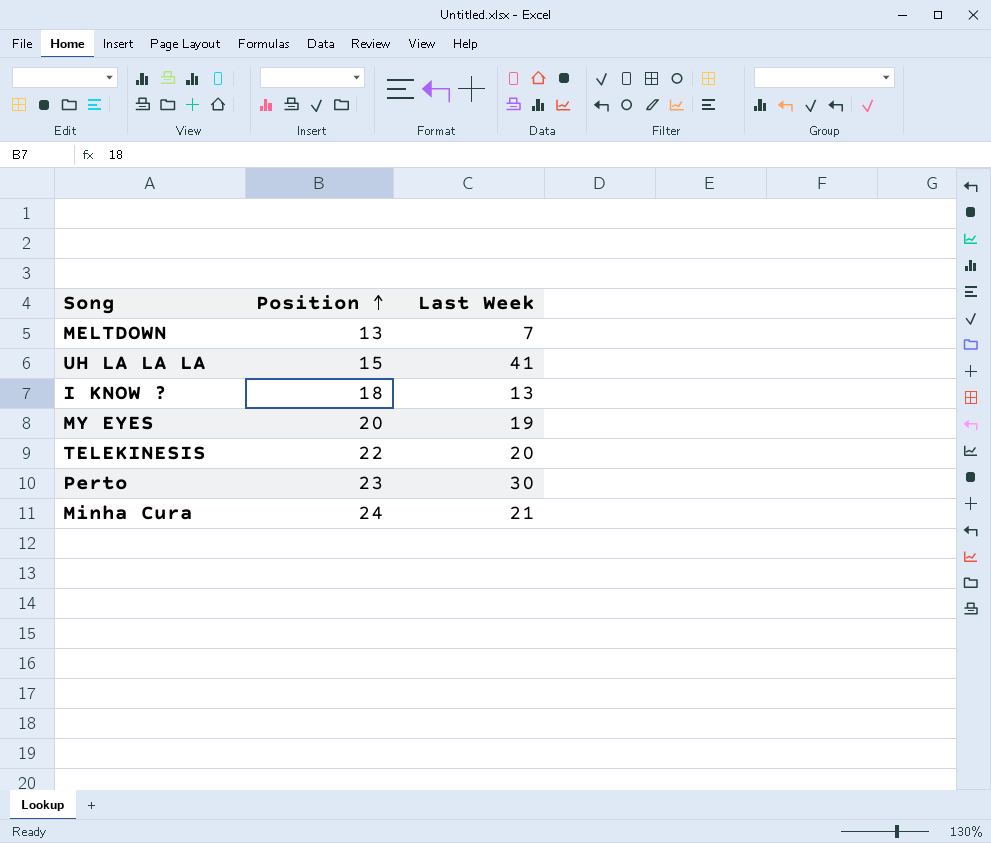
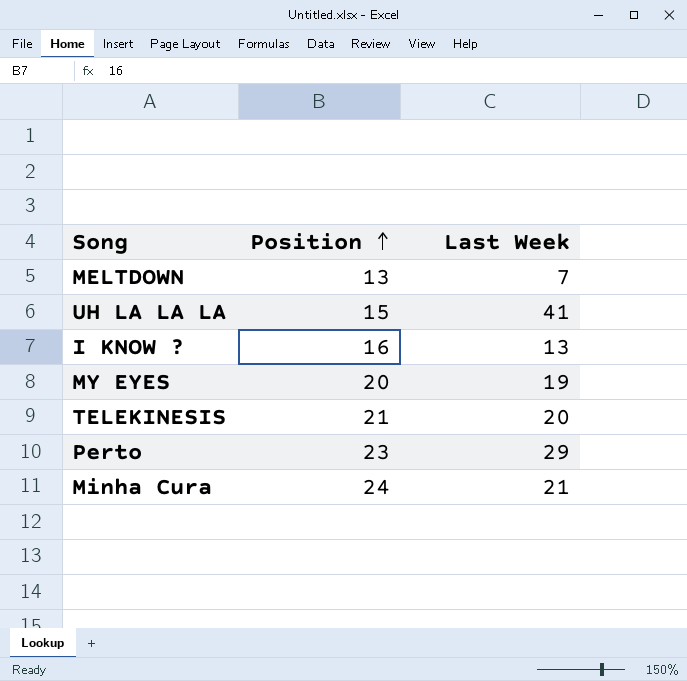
I KNOW ? | Position: 18 -> 16
TELEKINESIS | Position: 22 -> 21
Perto | Last Week: 30 -> 29

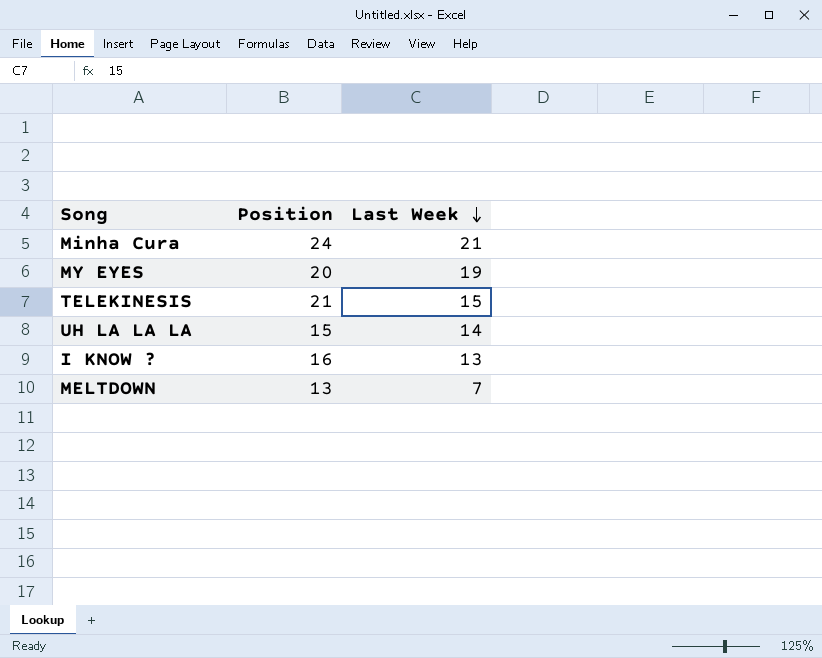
row order: Position ascending -> Last Week descending
row Perto: 23 | 29 -> none
TELEKINESIS | Last Week: 20 -> 15
UH LA LA LA | Last Week: 41 -> 14

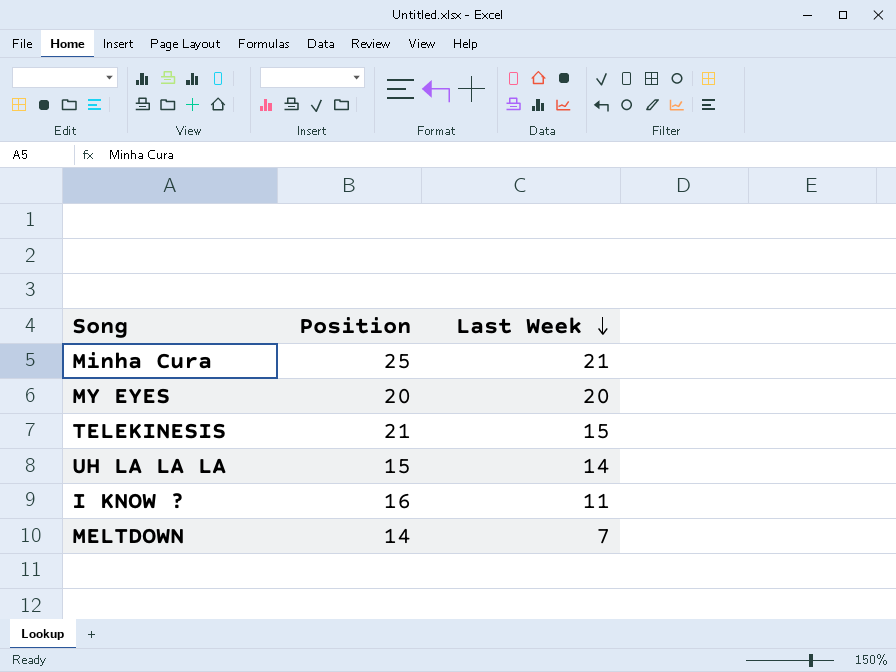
Minha Cura | Position: 24 -> 25
MY EYES | Last Week: 19 -> 20
I KNOW ? | Last Week: 13 -> 11
MELTDOWN | Position: 13 -> 14

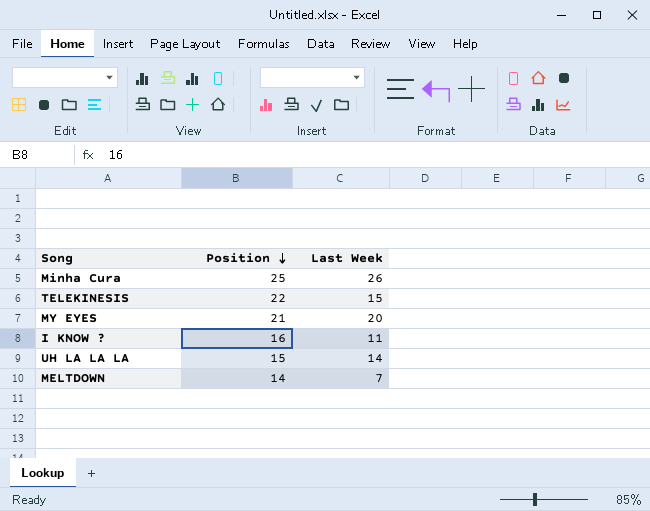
row order: Last Week descending -> Position descending
Minha Cura | Last Week: 21 -> 26
TELEKINESIS | Position: 21 -> 22
MY EYES | Position: 20 -> 21

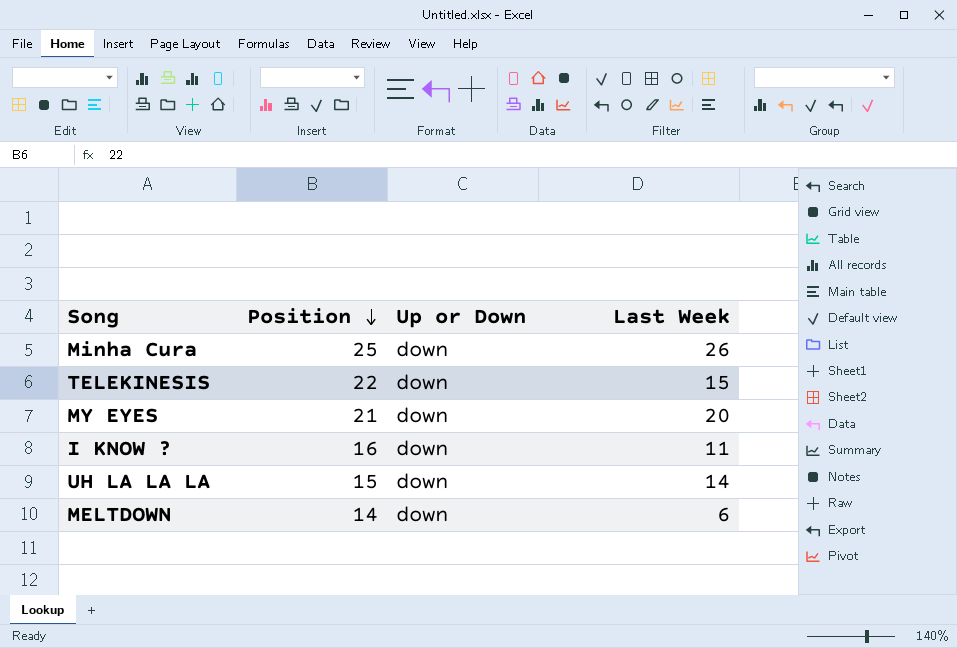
column Up or Down | position: none -> 3
MELTDOWN | Last Week: 7 -> 6

